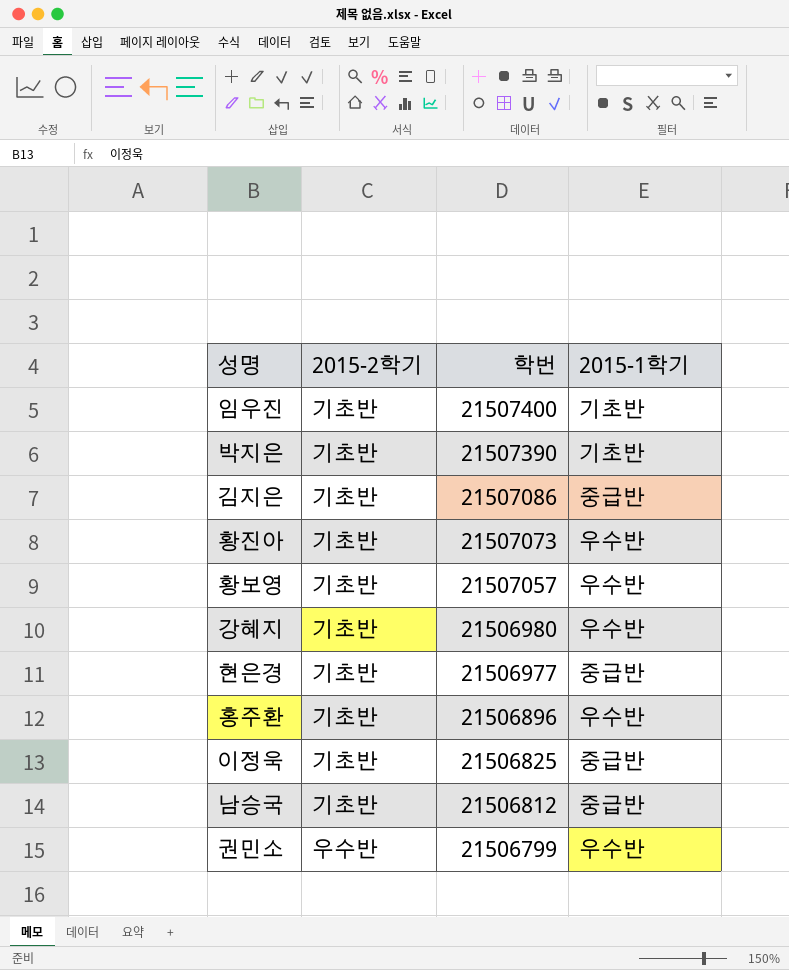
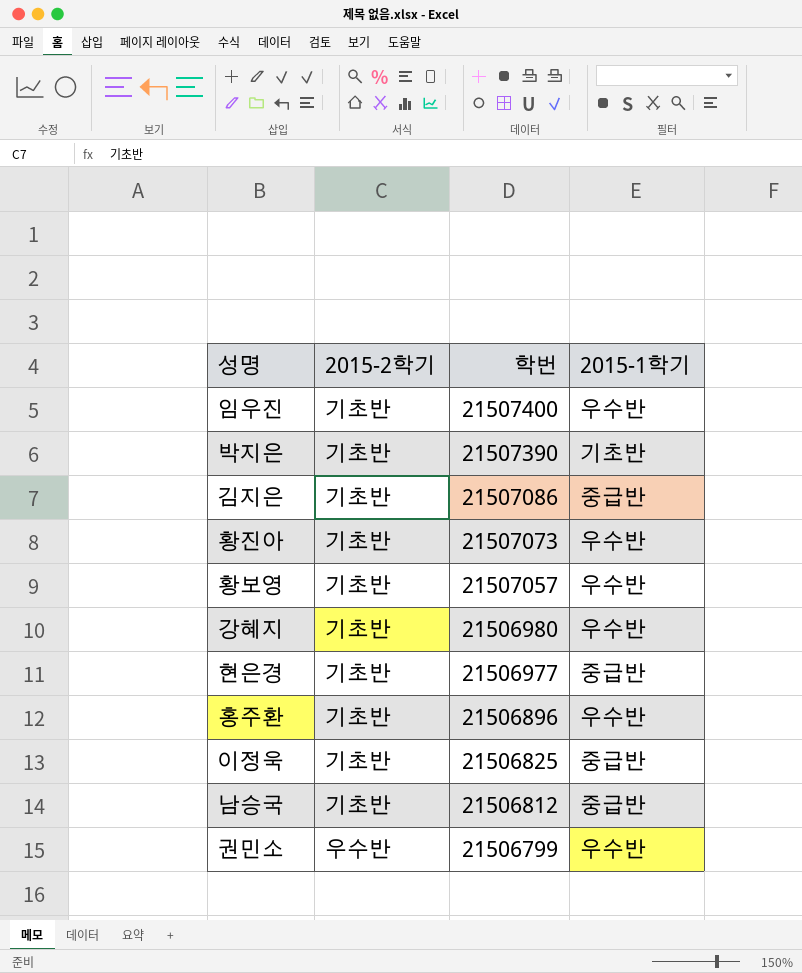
임우진 | 2015-1학기: 기초반 -> 우수반

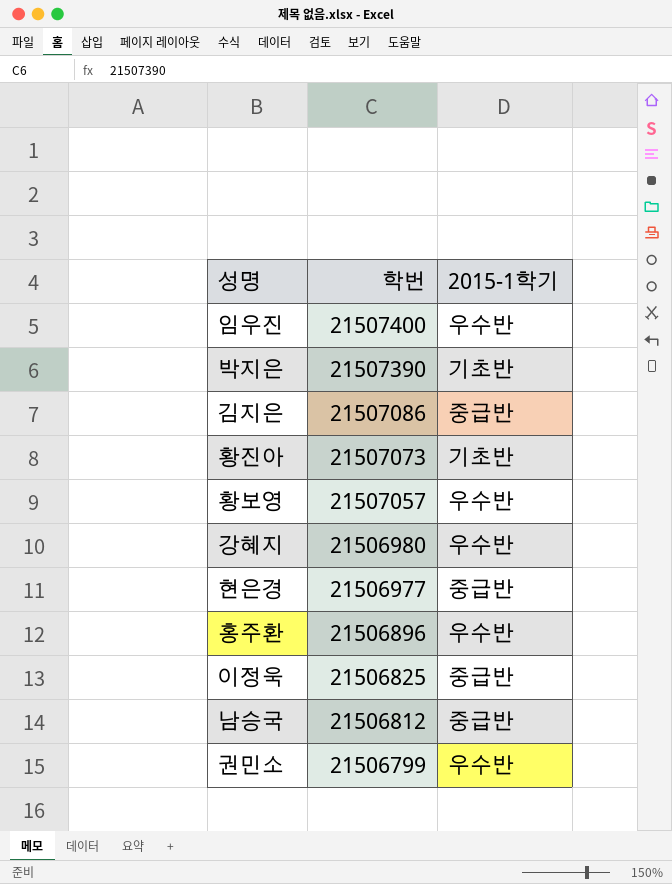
column 2015-2학기 | position: 2 -> none
황진아 | 2015-1학기: 우수반 -> 기초반

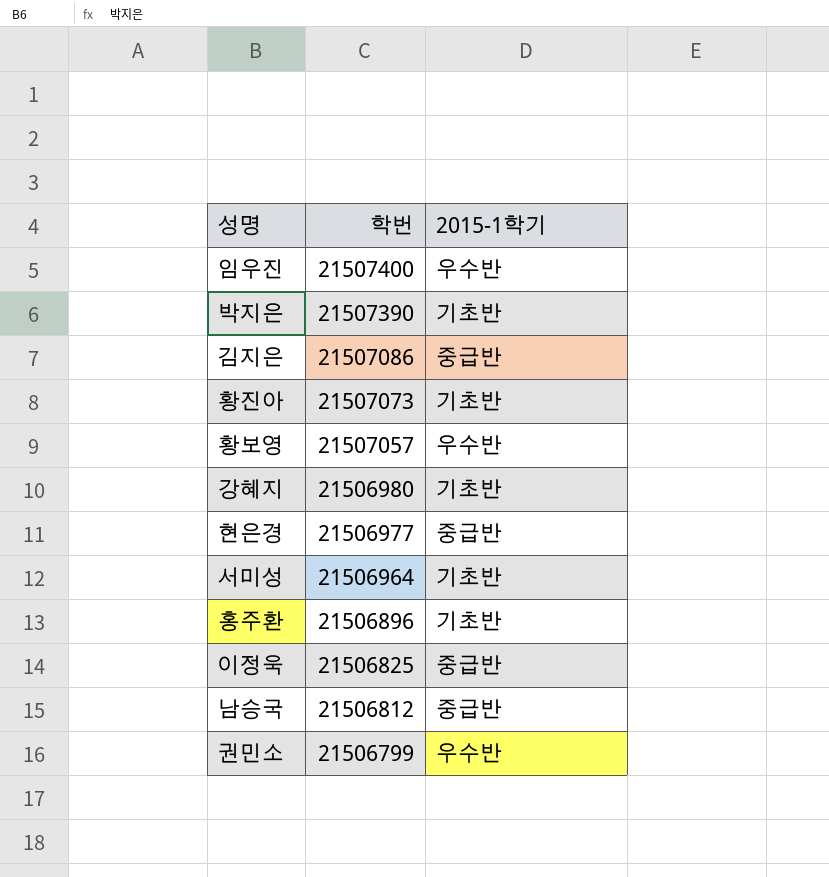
강혜지 | 2015-1학기: 우수반 -> 기초반
row 서미성: none -> 21506964 | 기초반
홍주환 | 2015-1학기: 우수반 -> 기초반

